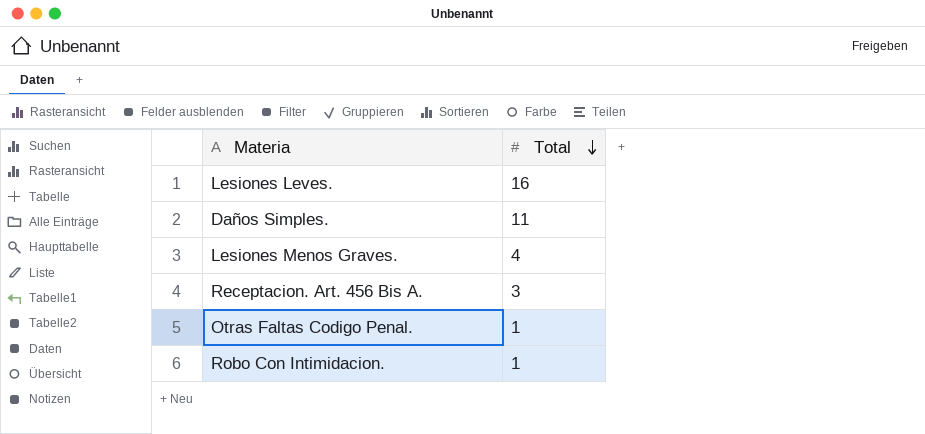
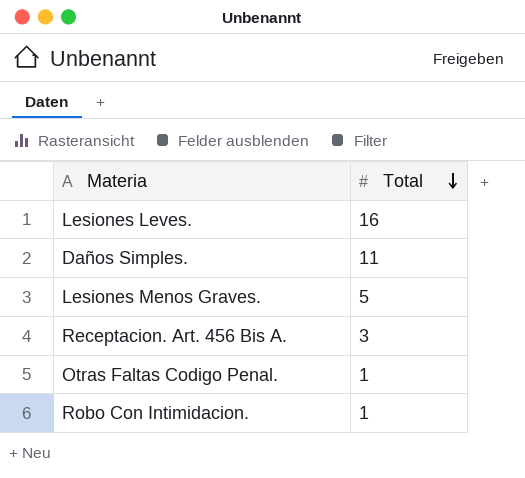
Lesiones Menos Graves. | Total: 4 -> 5

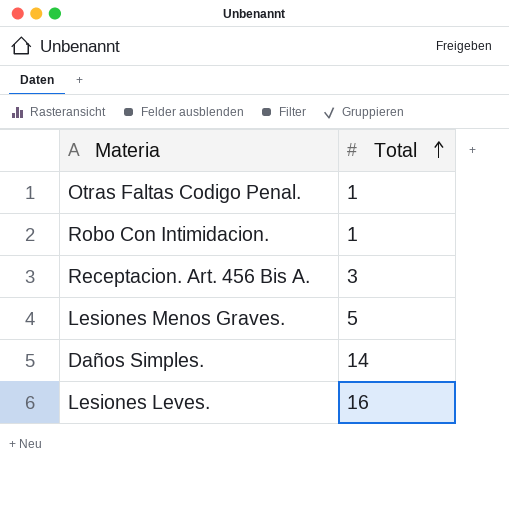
row order: Total descending -> Total ascending
Daños Simples. | Total: 11 -> 14

